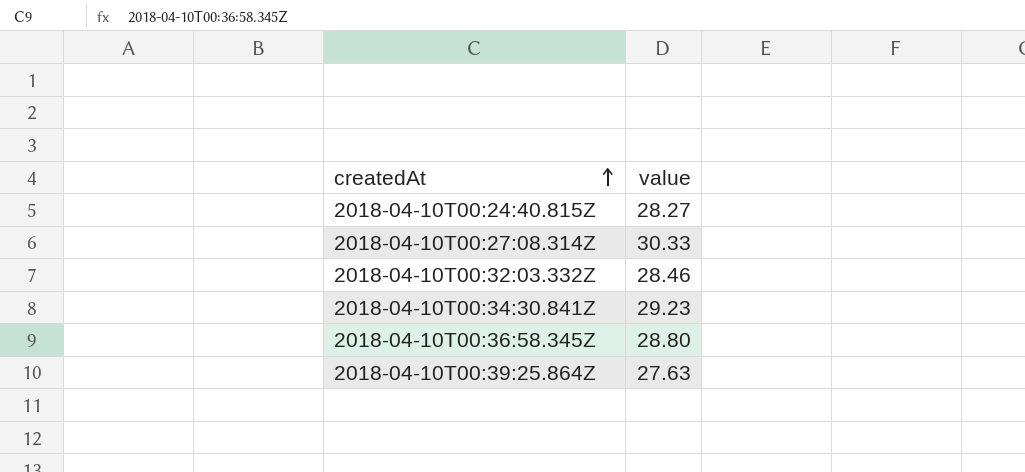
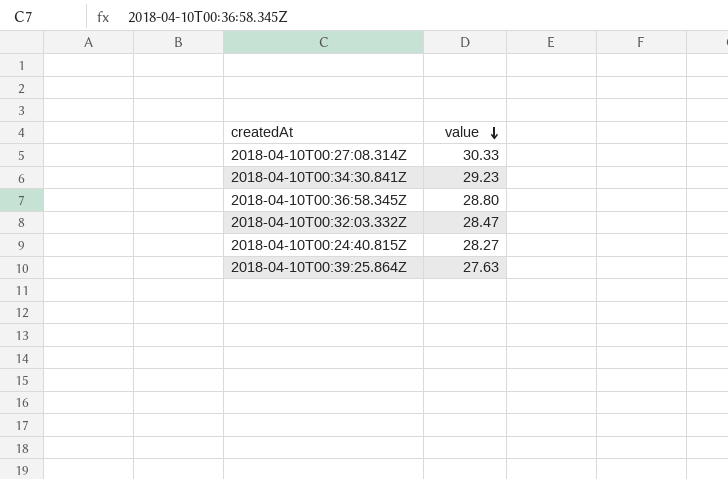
row order: createdAt ascending -> value descending
2018-04-10T00:32:03.332Z | value: 28.46 -> 28.47

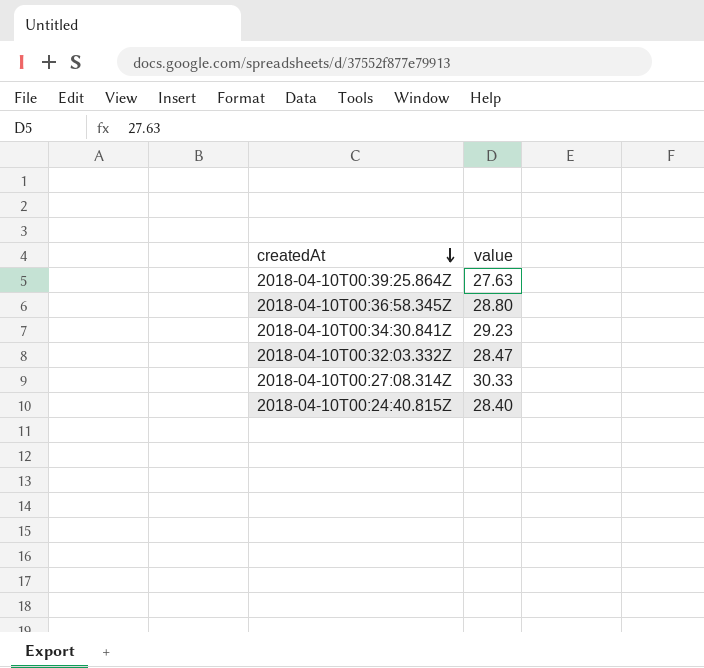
row order: value descending -> createdAt descending
2018-04-10T00:24:40.815Z | value: 28.27 -> 28.40

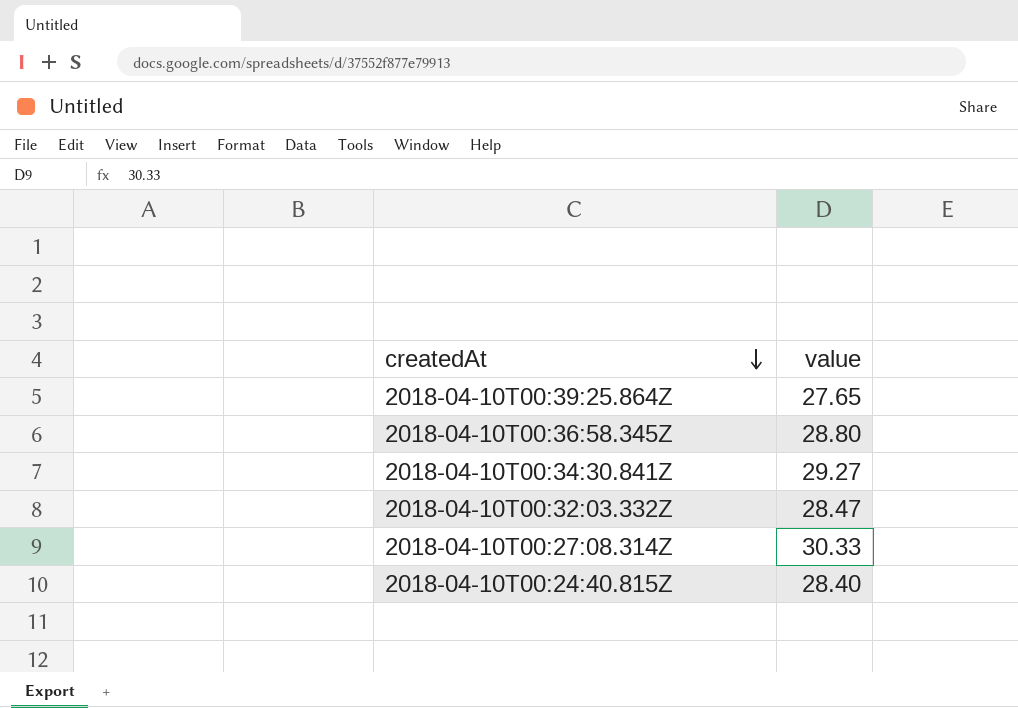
2018-04-10T00:39:25.864Z | value: 27.63 -> 27.65
2018-04-10T00:34:30.841Z | value: 29.23 -> 29.27

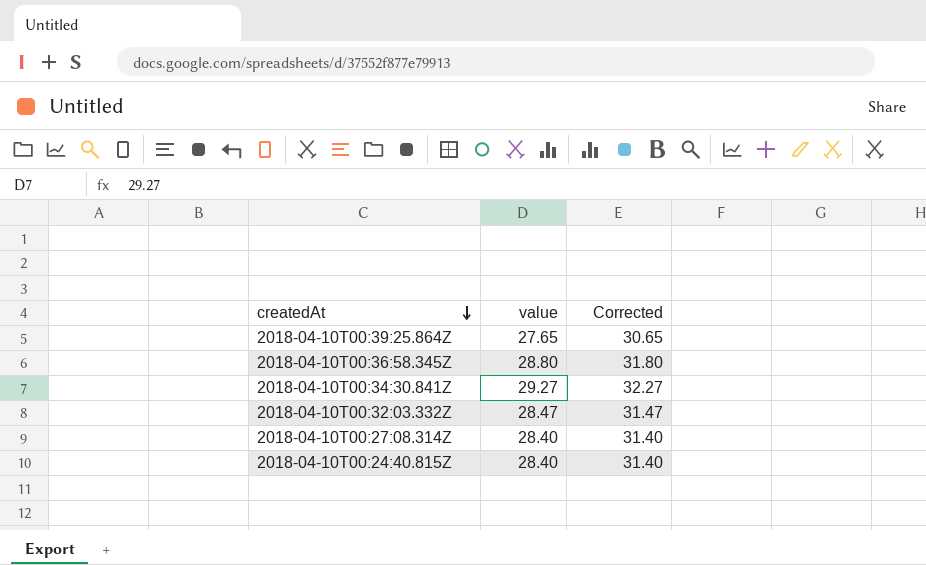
column Corrected | formula: none -> [value] + 3
2018-04-10T00:27:08.314Z | value: 30.33 -> 28.40

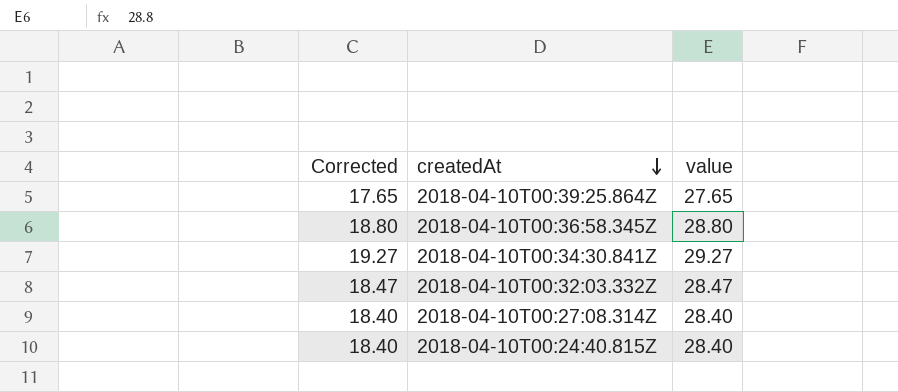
column Corrected | formula: [value] + 3 -> [value] - 10
column Corrected | position: 3 -> 1

